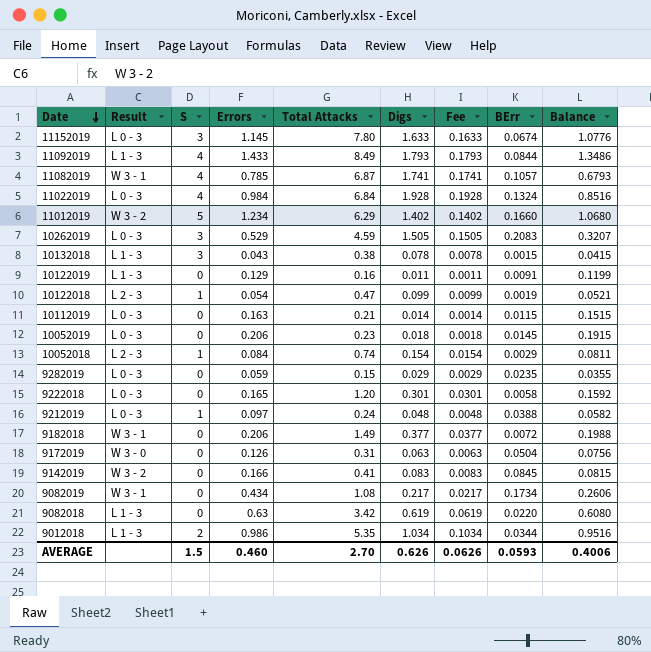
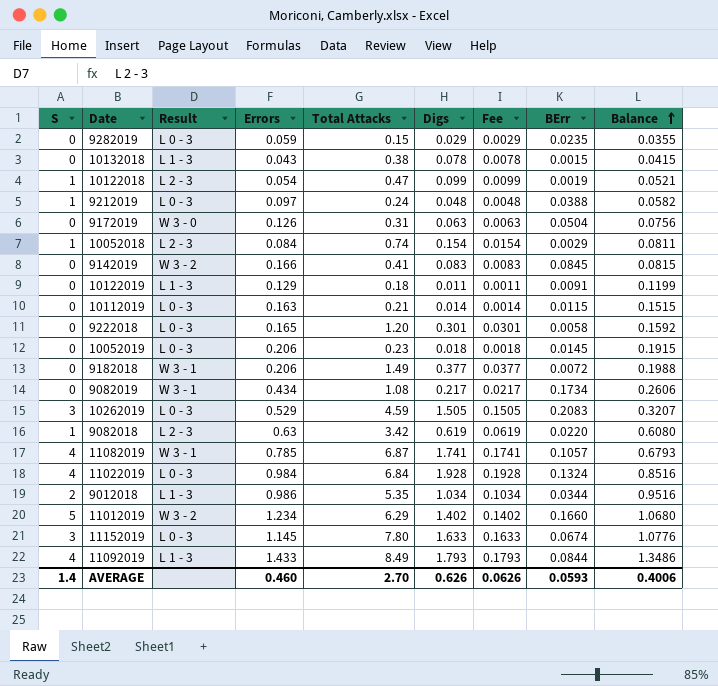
row order: Date descending -> Balance ascending
column S | position: 3 -> 1
10132018 | S: 3 -> 0
10122019 | Total Attacks: 0.16 -> 0.18
9082018 | S: 0 -> 1
9082018 | Result: L 1 - 3 -> L 2 - 3
AVERAGE | S: 1.5 -> 1.4

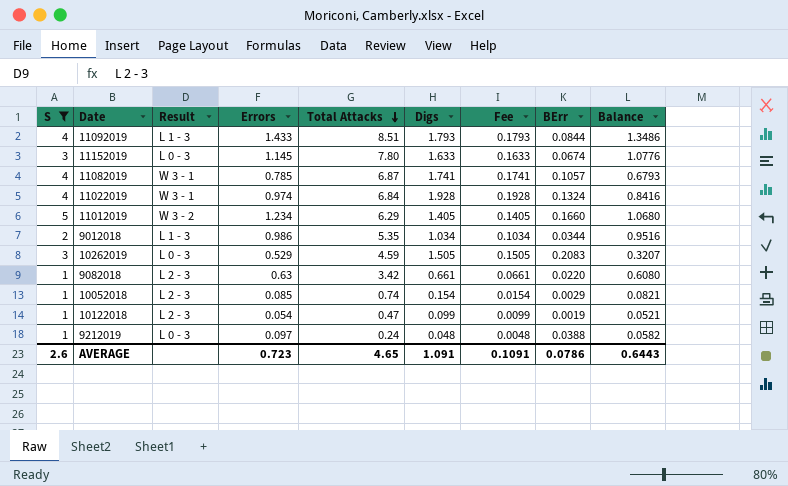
filter: none -> S != 0
row order: Balance ascending -> Total Attacks descending
11092019 | Total Attacks: 8.49 -> 8.51
11022019 | Result: L 0 - 3 -> W 3 - 1
11022019 | Errors: 0.984 -> 0.974
11022019 | Balance: 0.8516 -> 0.8416
11012019 | Digs: 1.402 -> 1.405
11012019 | Fee: 0.1402 -> 0.1405
9082018 | Digs: 0.619 -> 0.661
9082018 | Fee: 0.0619 -> 0.0661
10052018 | Errors: 0.084 -> 0.085
10052018 | Balance: 0.0811 -> 0.0821
AVERAGE | S: 1.4 -> 2.6
AVERAGE | Errors: 0.460 -> 0.723
AVERAGE | Total Attacks: 2.70 -> 4.65
AVERAGE | Digs: 0.626 -> 1.091
AVERAGE | Fee: 0.0626 -> 0.1091
AVERAGE | BErr: 0.0593 -> 0.0786
AVERAGE | Balance: 0.4006 -> 0.6443

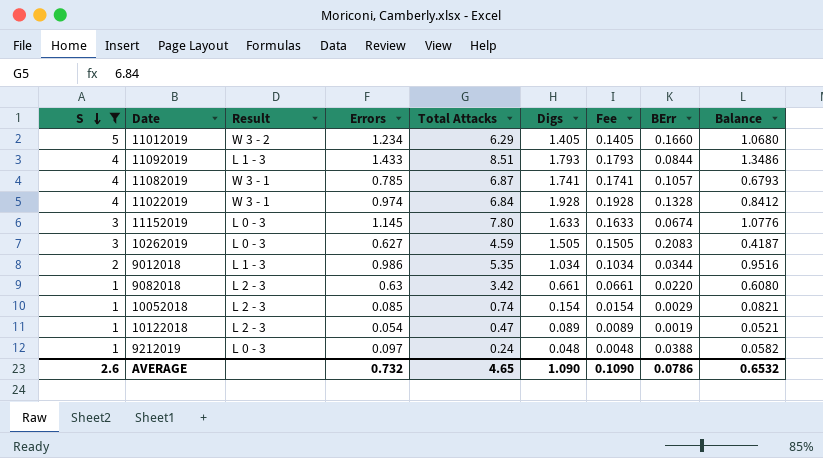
row order: Total Attacks descending -> S descending
11022019 | BErr: 0.1324 -> 0.1328
11022019 | Balance: 0.8416 -> 0.8412
10262019 | Errors: 0.529 -> 0.627
10262019 | Balance: 0.3207 -> 0.4187
10122018 | Digs: 0.099 -> 0.089
10122018 | Fee: 0.0099 -> 0.0089
AVERAGE | Errors: 0.723 -> 0.732
AVERAGE | Digs: 1.091 -> 1.090
AVERAGE | Fee: 0.1091 -> 0.1090
AVERAGE | Balance: 0.6443 -> 0.6532

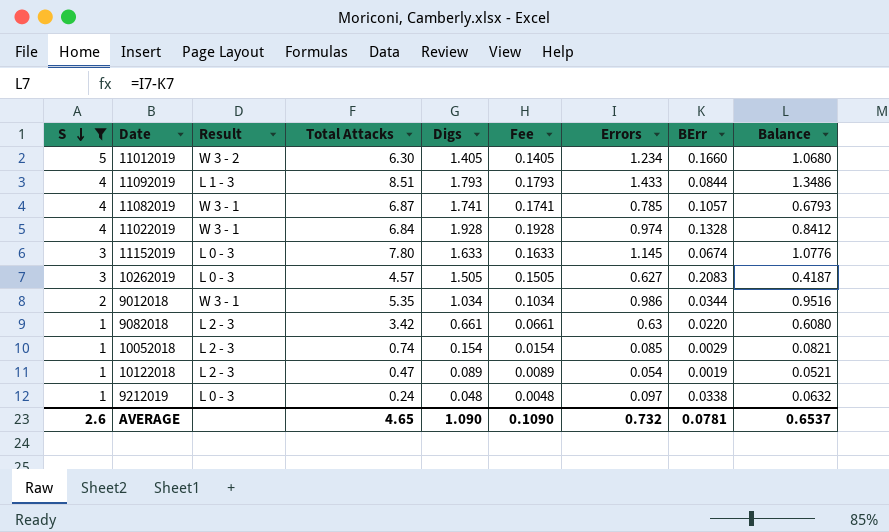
column Errors | position: 4 -> 7
11012019 | Total Attacks: 6.29 -> 6.30
10262019 | Total Attacks: 4.59 -> 4.57
9012018 | Result: L 1 - 3 -> W 3 - 1
9212019 | BErr: 0.0388 -> 0.0338
9212019 | Balance: 0.0582 -> 0.0632
AVERAGE | BErr: 0.0786 -> 0.0781
AVERAGE | Balance: 0.6532 -> 0.6537

